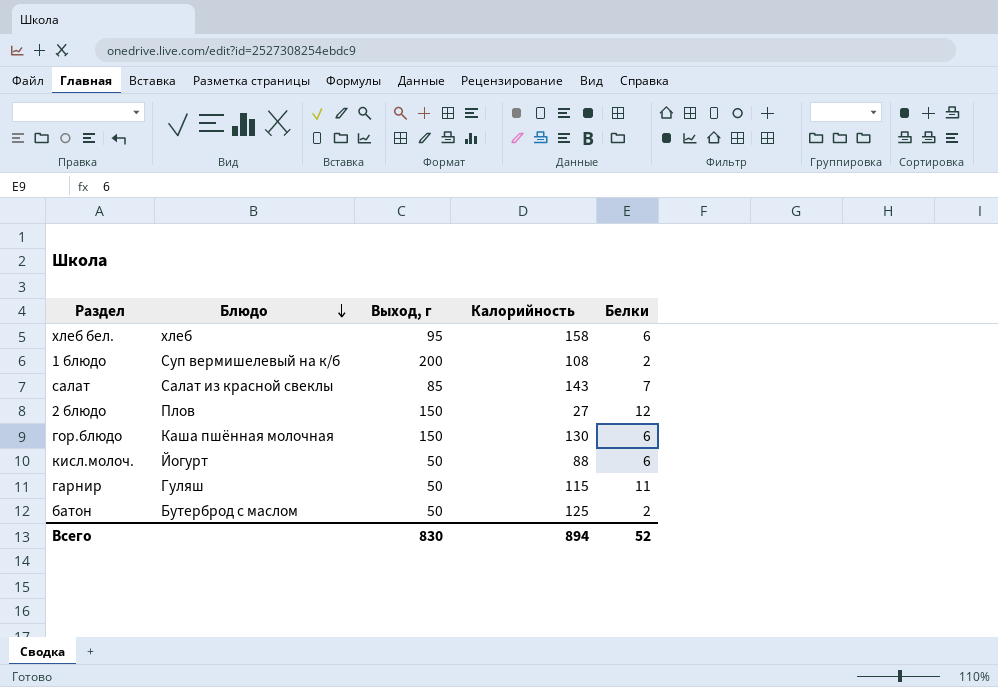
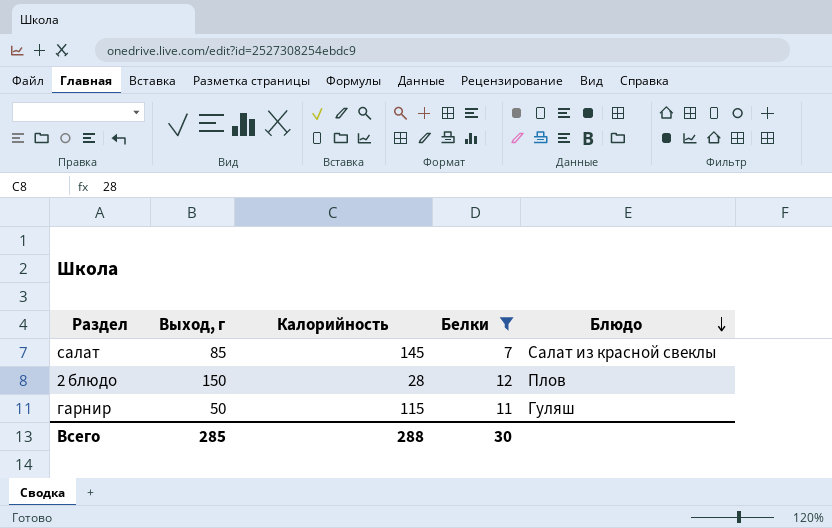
filter: none -> Белки >= 7
column Блюдо | position: 2 -> 5
салат | Калорийность: 143 -> 145
2 блюдо | Калорийность: 27 -> 28
Всего | Выход, г: 830 -> 285
Всего | Калорийность: 894 -> 288
Всего | Белки: 52 -> 30

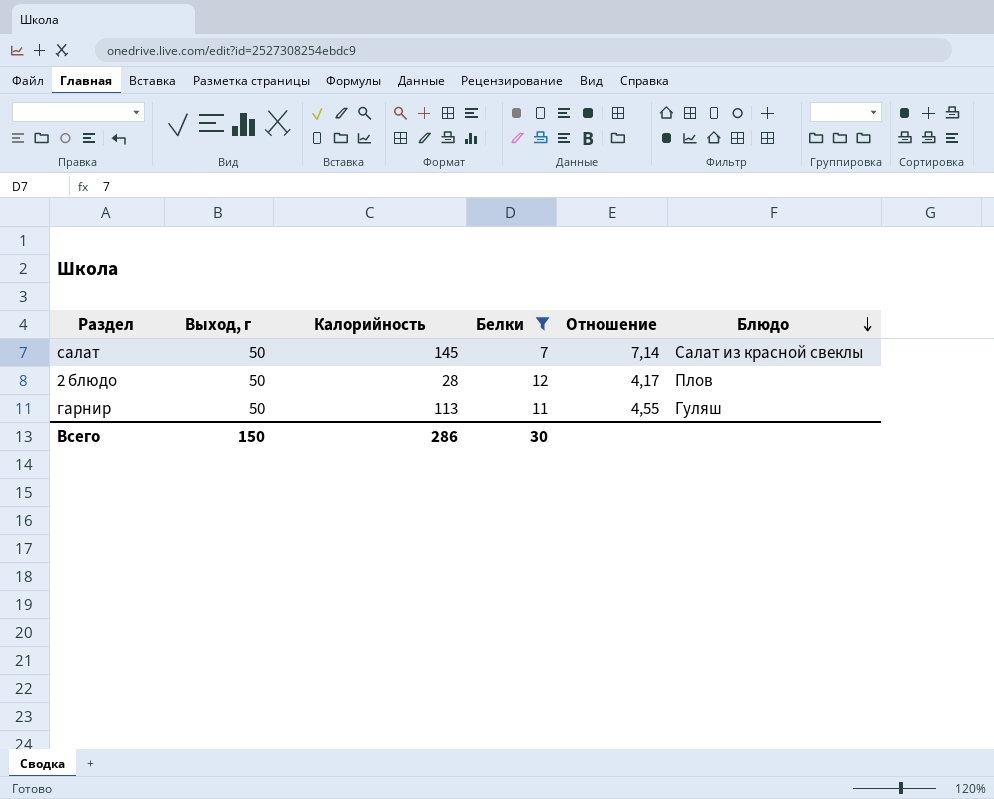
column Отношение | formula: none -> [Выход, г] / [Белки]
салат | Выход, г: 85 -> 50
2 блюдо | Выход, г: 150 -> 50
гарнир | Калорийность: 115 -> 113
Всего | Выход, г: 285 -> 150
Всего | Калорийность: 288 -> 286

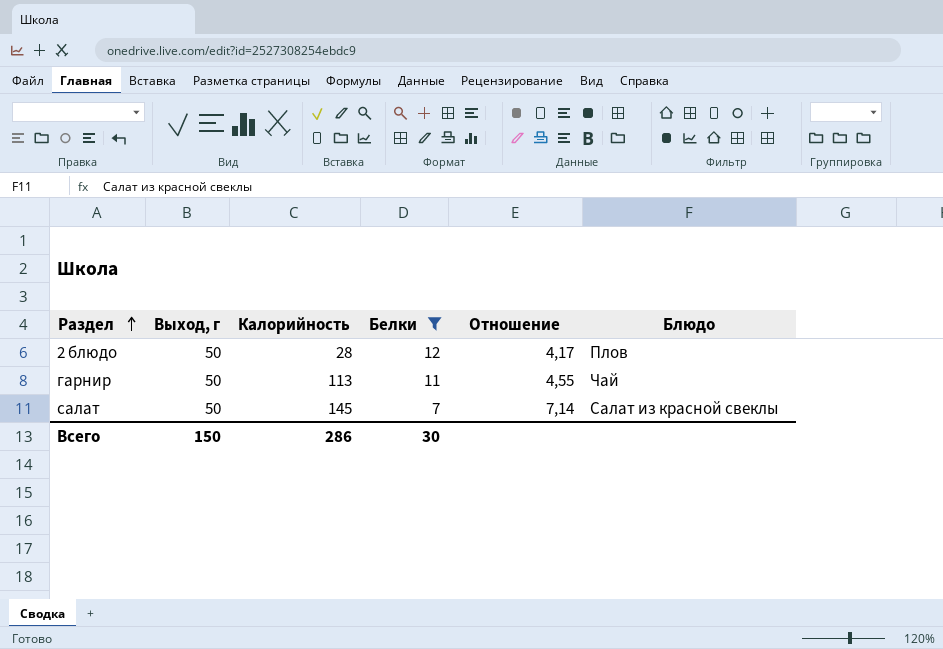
row order: Блюдо descending -> Раздел ascending
гарнир | Блюдо: Гуляш -> Чай

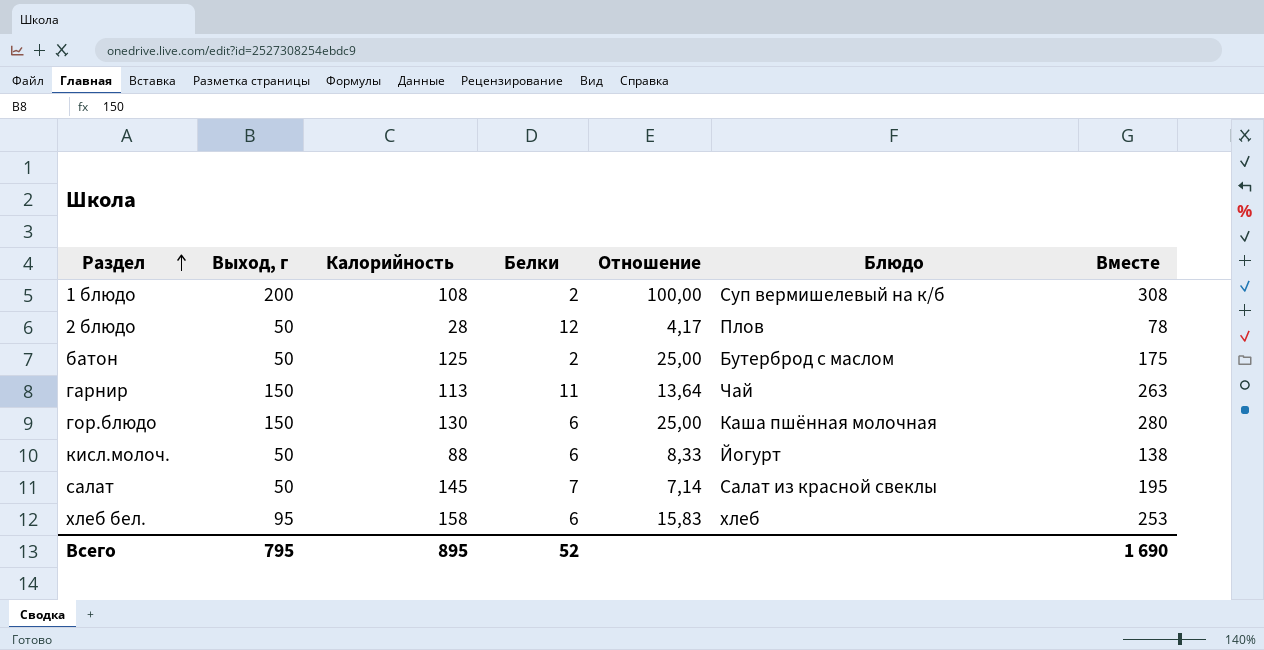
filter: Белки >= 7 -> none
column Вместе | formula: none -> [Выход, г] + [Калорийность]
гарнир | Выход, г: 50 -> 150
гарнир | Отношение: 4,55 -> 13,64
Всего | Выход, г: 150 -> 795
Всего | Калорийность: 286 -> 895
Всего | Белки: 30 -> 52

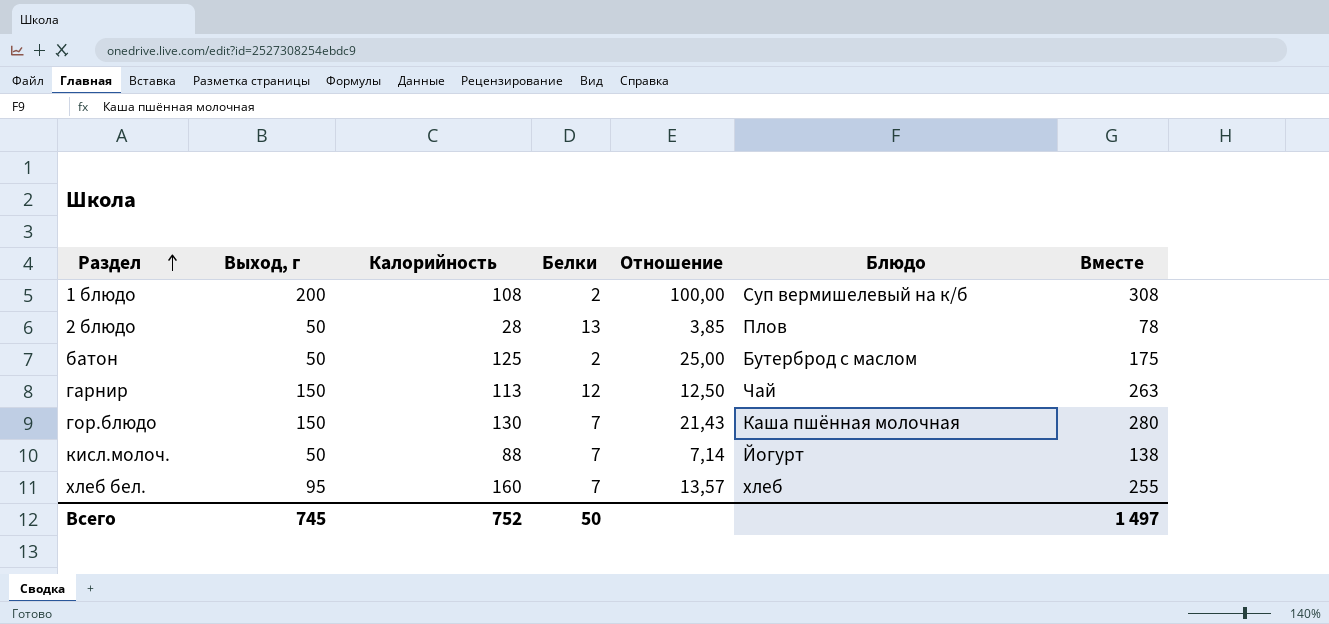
row салат: 50 | 145 | 7 | 7,14 | Салат из красной свеклы | 195 -> none
2 блюдо | Белки: 12 -> 13
2 блюдо | Отношение: 4,17 -> 3,85
гарнир | Белки: 11 -> 12
гарнир | Отношение: 13,64 -> 12,50
гор.блюдо | Белки: 6 -> 7
гор.блюдо | Отношение: 25,00 -> 21,43
кисл.молоч. | Белки: 6 -> 7
кисл.молоч. | Отношение: 8,33 -> 7,14
хлеб бел. | Калорийность: 158 -> 160
хлеб бел. | Белки: 6 -> 7
хлеб бел. | Отношение: 15,83 -> 13,57
хлеб бел. | Вместе: 253 -> 255
Всего | Выход, г: 795 -> 745
Всего | Калорийность: 895 -> 752
Всего | Белки: 52 -> 50
Всего | Вместе: 1 690 -> 1 497

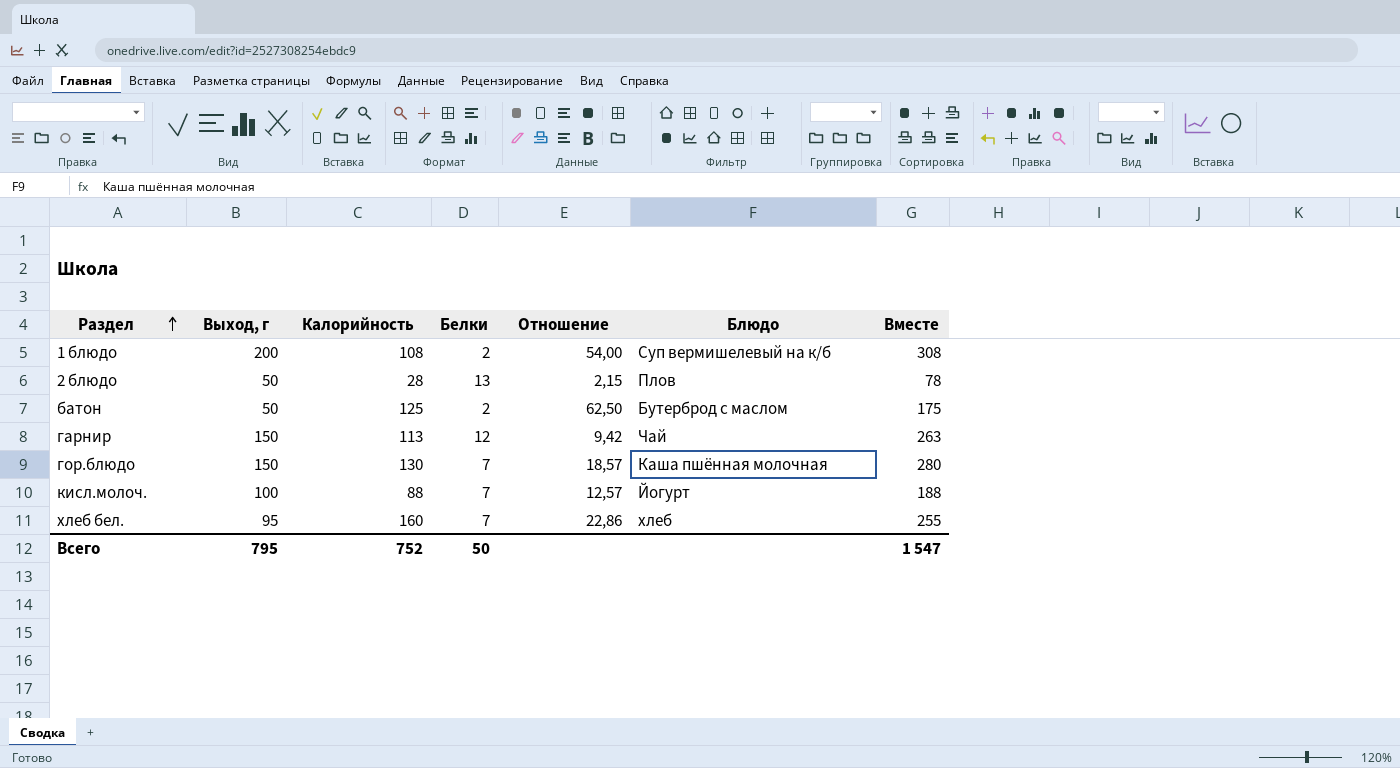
column Отношение | formula: [Выход, г] / [Белки] -> [Калорийность] / [Белки]
кисл.молоч. | Выход, г: 50 -> 100
кисл.молоч. | Вместе: 138 -> 188
Всего | Выход, г: 745 -> 795
Всего | Вместе: 1 497 -> 1 547

